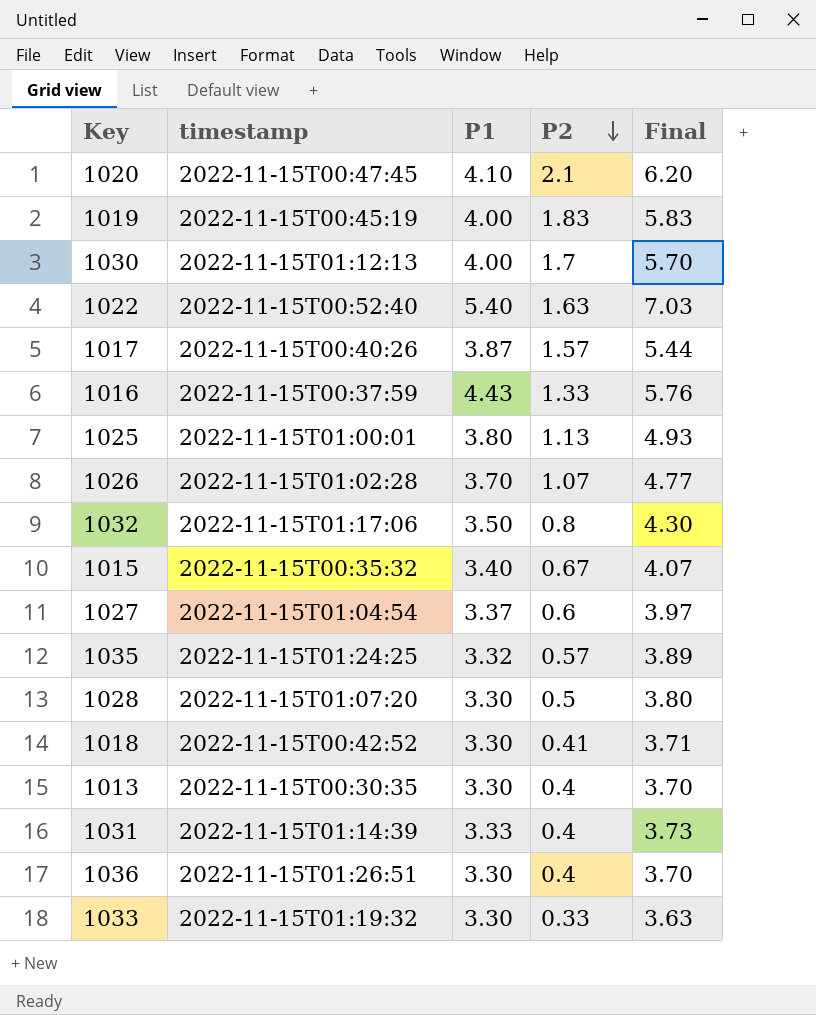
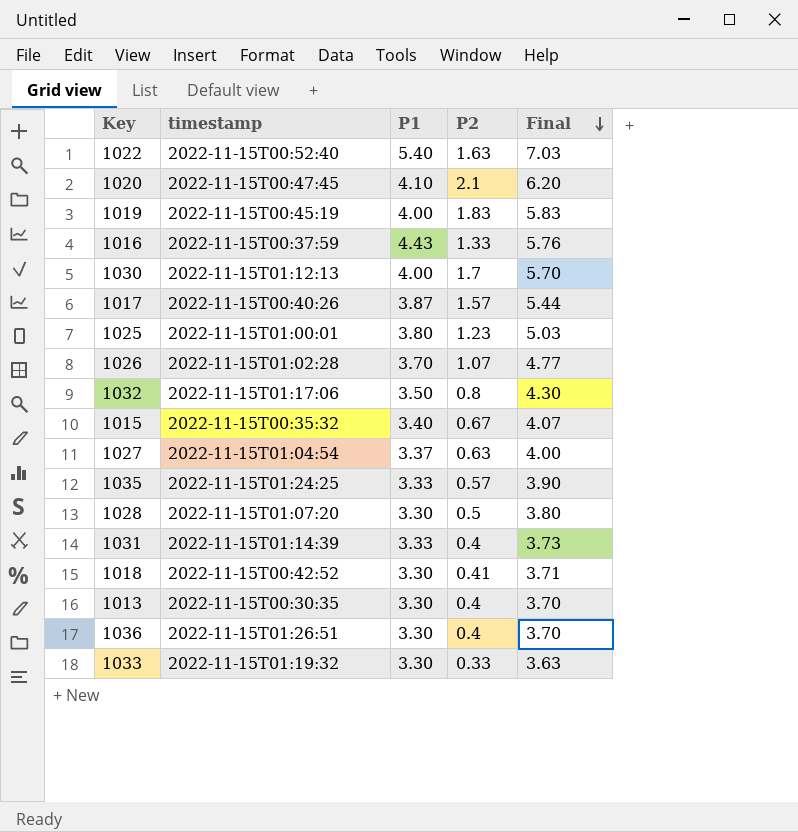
row order: P2 descending -> Final descending
1025 | P2: 1.13 -> 1.23
1025 | Final: 4.93 -> 5.03
1027 | P2: 0.6 -> 0.63
1027 | Final: 3.97 -> 4.00
1035 | P1: 3.32 -> 3.33
1035 | Final: 3.89 -> 3.90

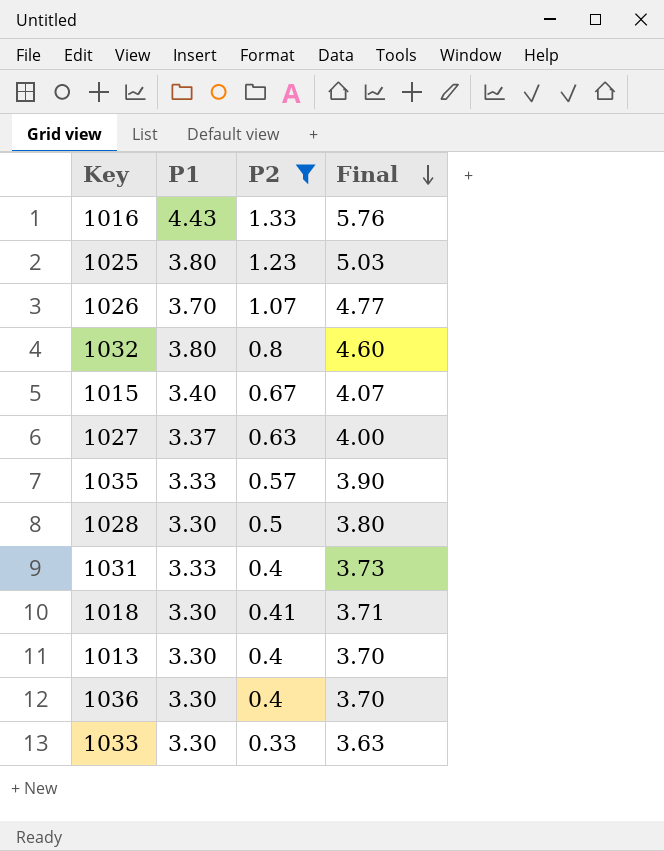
filter: none -> P2 <= 1.33
column timestamp | position: 2 -> none
1032 | P1: 3.50 -> 3.80
1032 | Final: 4.30 -> 4.60

